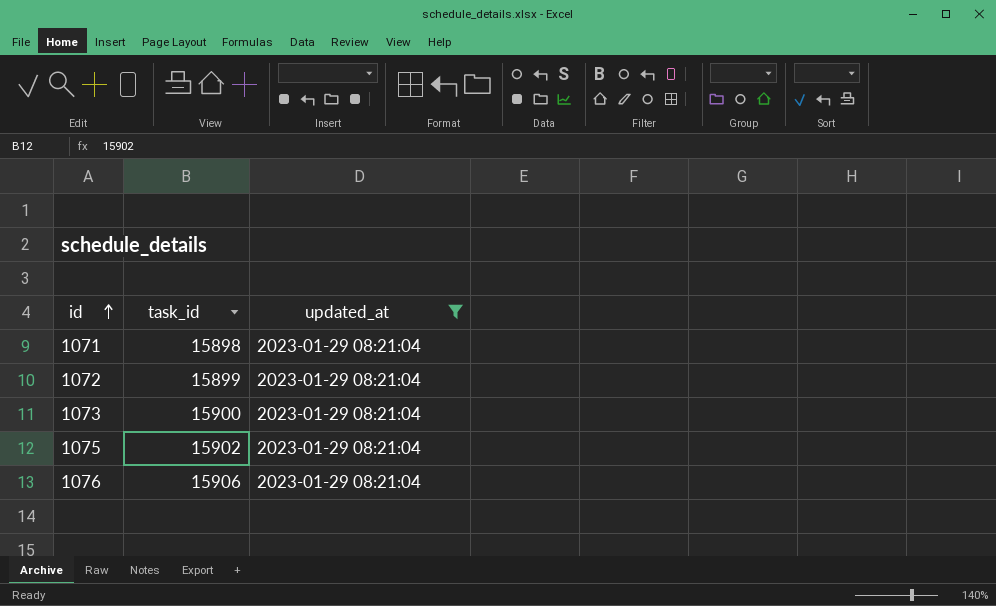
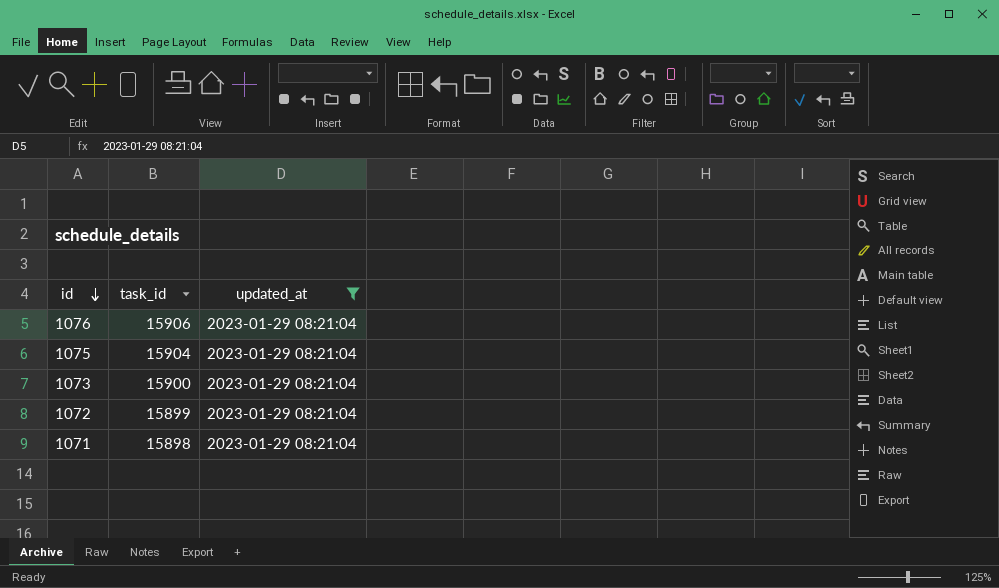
row order: id ascending -> id descending
1075 | task_id: 15902 -> 15904

